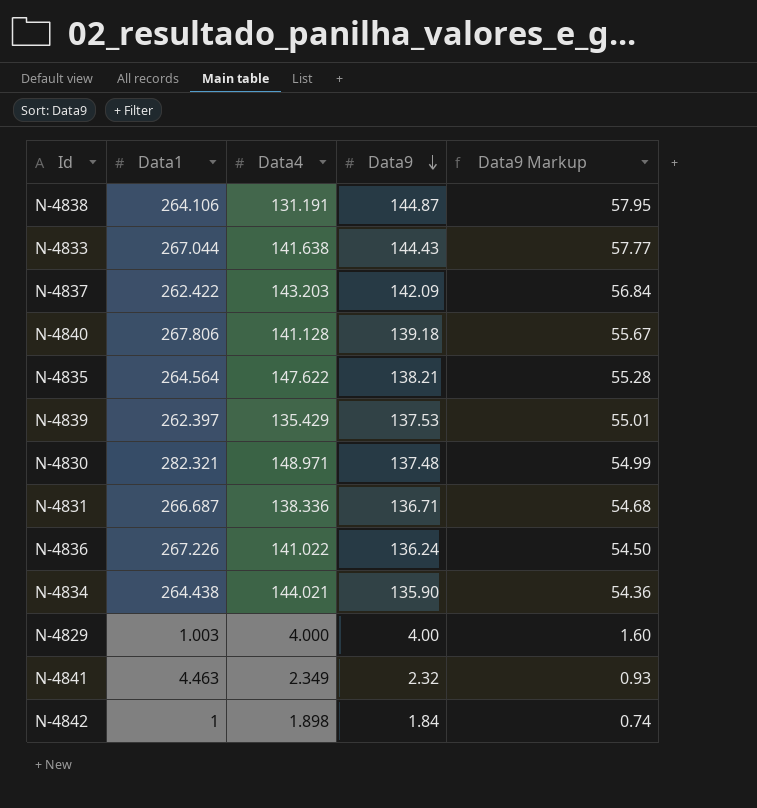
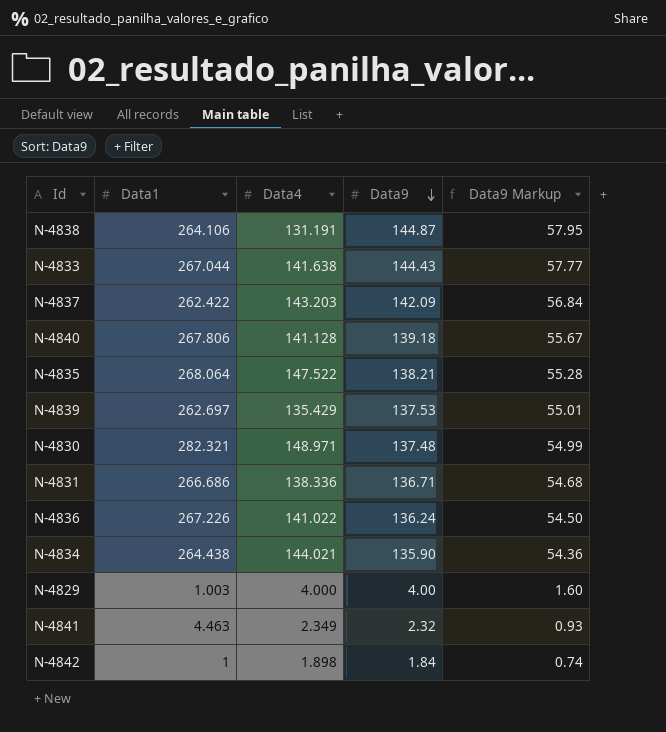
N-4835 | Data1: 264.564 -> 268.064
N-4835 | Data4: 147.622 -> 147.522
N-4839 | Data1: 262.397 -> 262.697
N-4831 | Data1: 266.687 -> 266.686

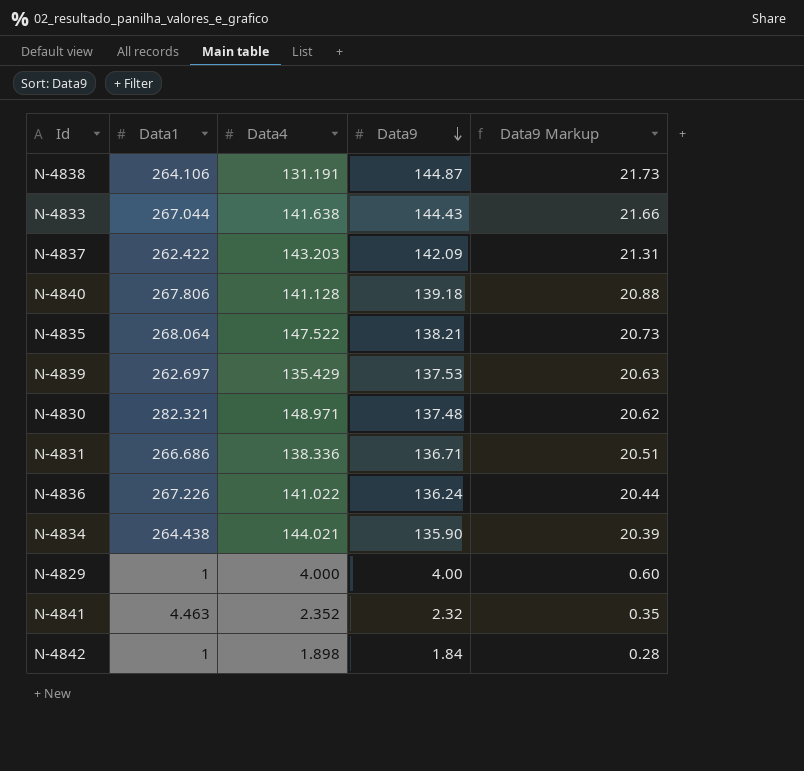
column Data9 Markup | formula: [Data9] * 0.4 -> [Data9] * 0.15
N-4829 | Data1: 1.003 -> 1
N-4841 | Data4: 2.349 -> 2.352

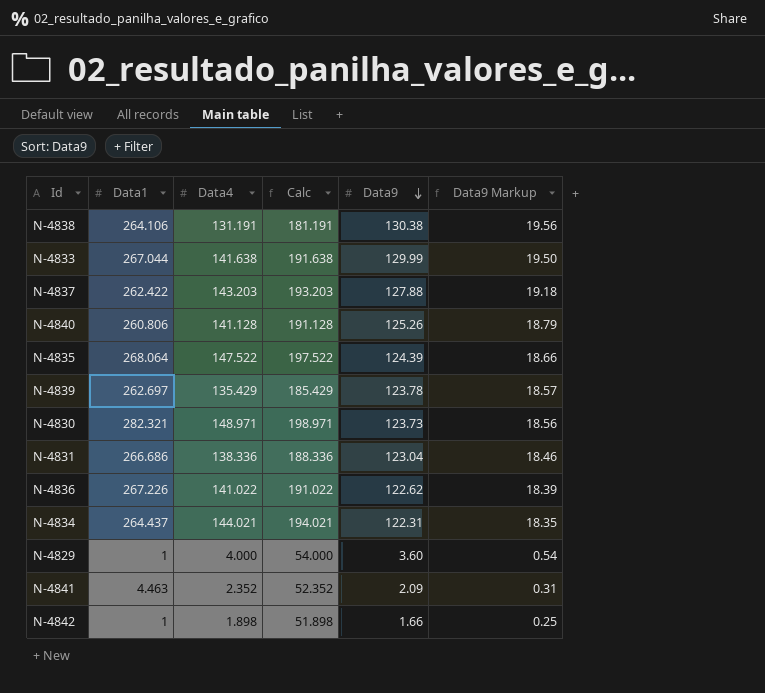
column Calc | formula: none -> [Data4] + 50
N-4838 | Data9: 144.87 -> 130.38
N-4838 | Data9 Markup: 21.73 -> 19.56
N-4833 | Data9: 144.43 -> 129.99
N-4833 | Data9 Markup: 21.66 -> 19.50
N-4837 | Data9: 142.09 -> 127.88
N-4837 | Data9 Markup: 21.31 -> 19.18
N-4840 | Data1: 267.806 -> 260.806
N-4840 | Data9: 139.18 -> 125.26
N-4840 | Data9 Markup: 20.88 -> 18.79
N-4835 | Data9: 138.21 -> 124.39
N-4835 | Data9 Markup: 20.73 -> 18.66
N-4839 | Data9: 137.53 -> 123.78
N-4839 | Data9 Markup: 20.63 -> 18.57
N-4830 | Data9: 137.48 -> 123.73
N-4830 | Data9 Markup: 20.62 -> 18.56
N-4831 | Data9: 136.71 -> 123.04
N-4831 | Data9 Markup: 20.51 -> 18.46
N-4836 | Data9: 136.24 -> 122.62
N-4836 | Data9 Markup: 20.44 -> 18.39
N-4834 | Data1: 264.438 -> 264.437
N-4834 | Data9: 135.90 -> 122.31
N-4834 | Data9 Markup: 20.39 -> 18.35
N-4829 | Data9: 4.00 -> 3.60
N-4829 | Data9 Markup: 0.60 -> 0.54
N-4841 | Data9: 2.32 -> 2.09
N-4841 | Data9 Markup: 0.35 -> 0.31
N-4842 | Data9: 1.84 -> 1.66
N-4842 | Data9 Markup: 0.28 -> 0.25

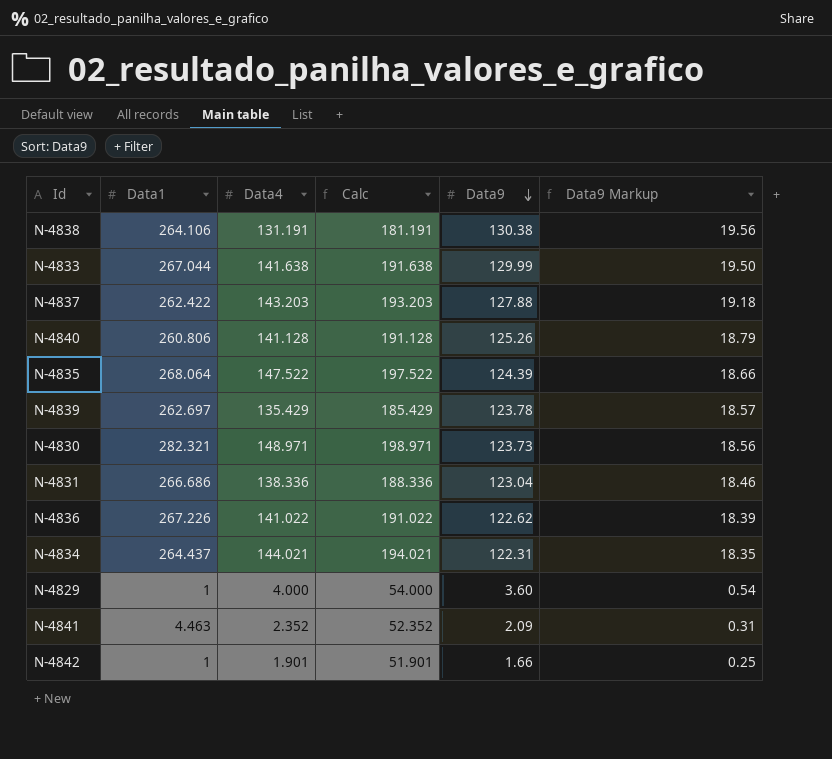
N-4842 | Data4: 1.898 -> 1.901
N-4842 | Calc: 51.898 -> 51.901

